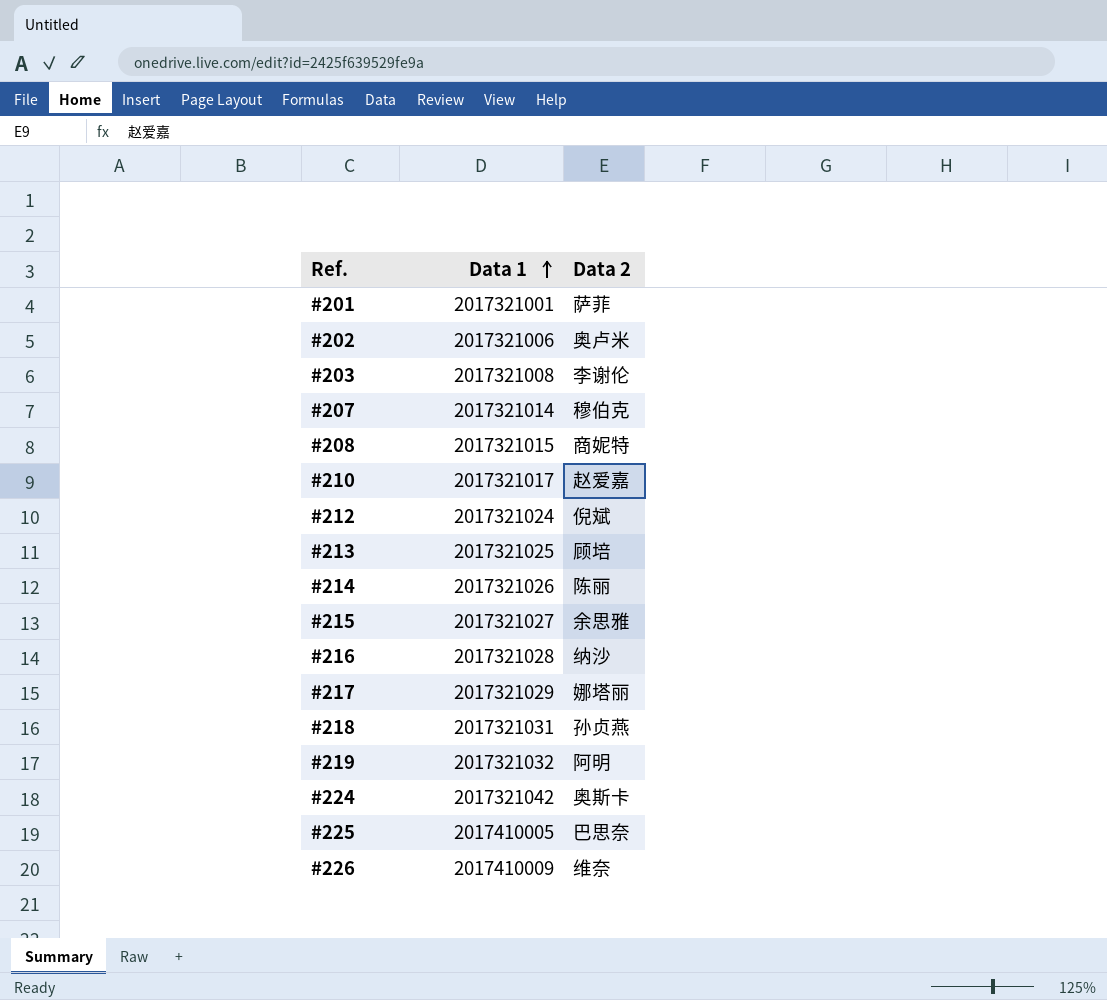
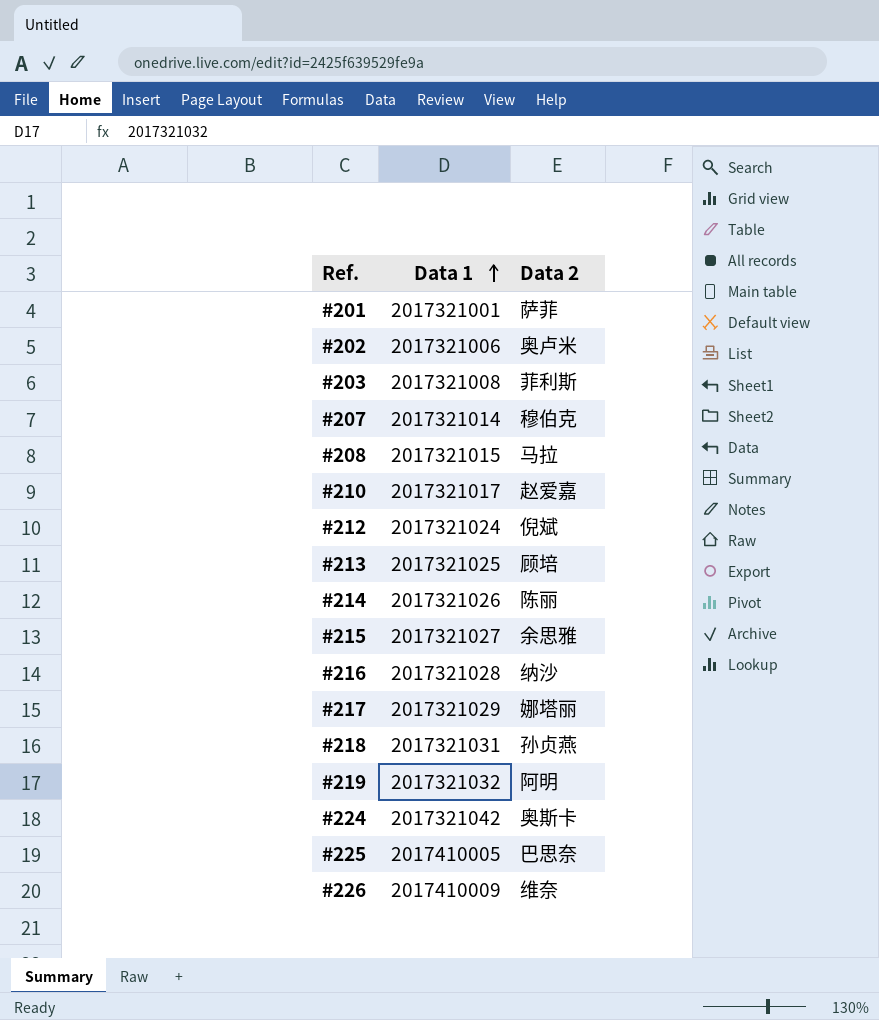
#203 | Data 2: 李谢伦 -> 菲利斯
#208 | Data 2: 商妮特 -> 马拉

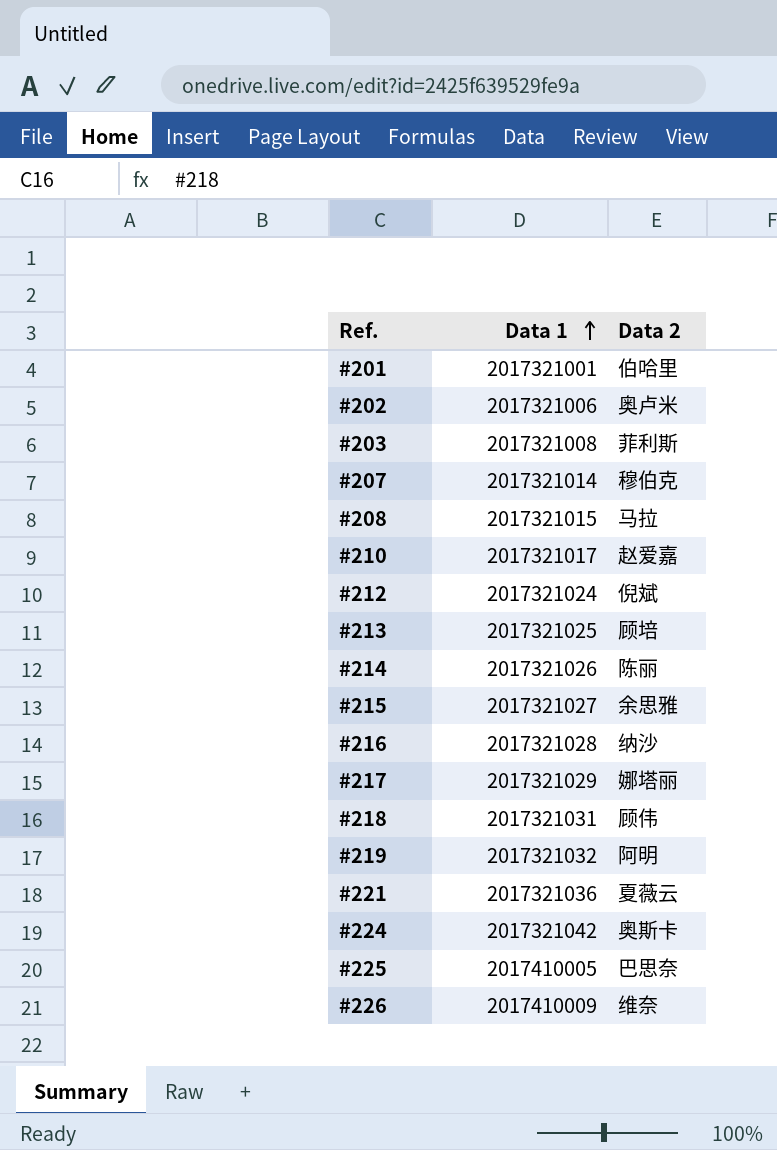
#201 | Data 2: 萨菲 -> 伯哈里
#218 | Data 2: 孙贞燕 -> 顾伟
row #221: none -> 2017321036 | 夏薇云

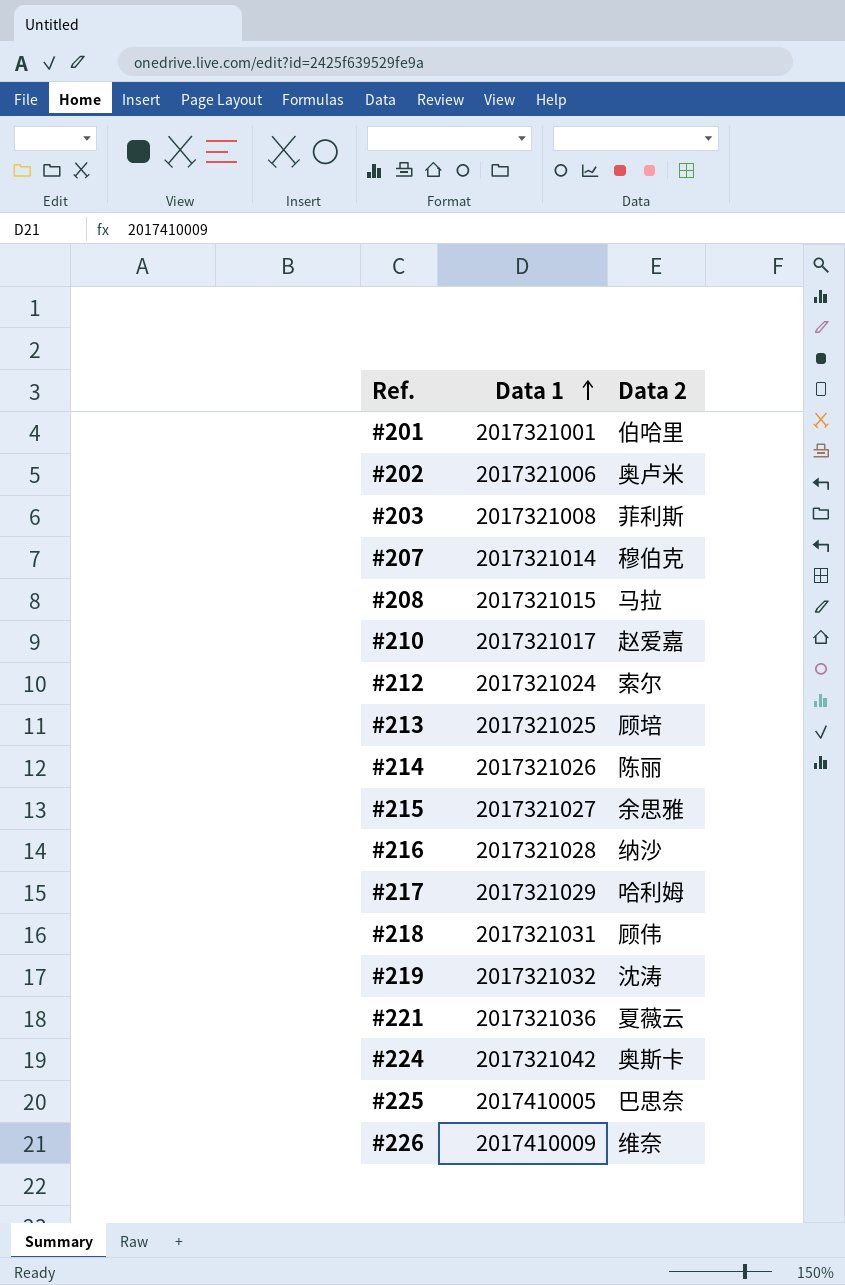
#212 | Data 2: 倪斌 -> 索尔
#217 | Data 2: 娜塔丽 -> 哈利姆
#219 | Data 2: 阿明 -> 沈涛

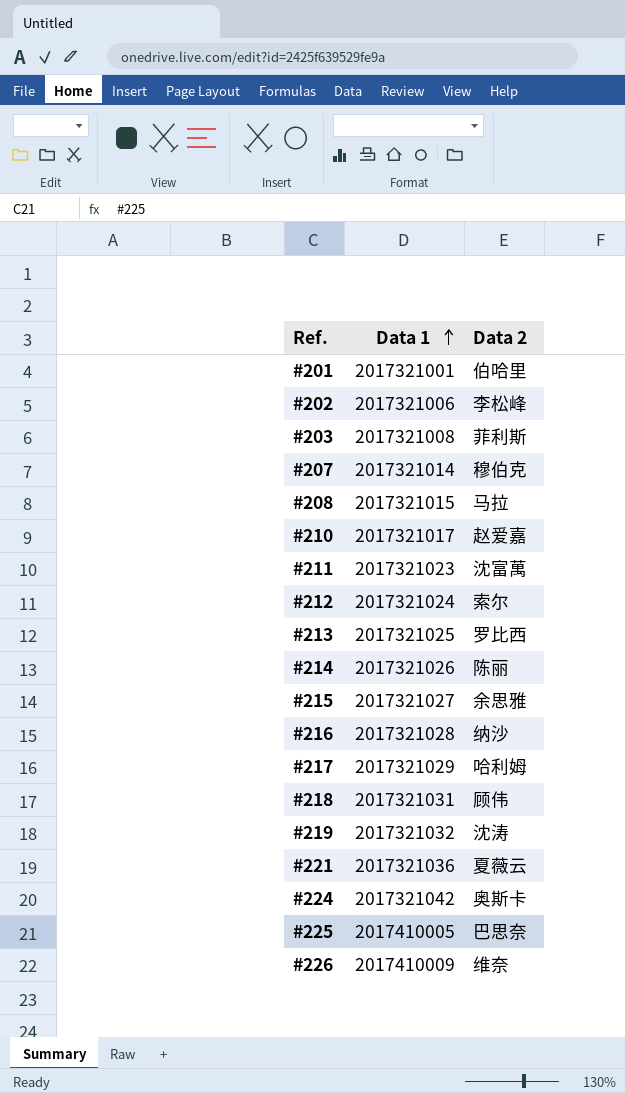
#202 | Data 2: 奥卢米 -> 李松峰
row #211: none -> 2017321023 | 沈富萬
#213 | Data 2: 顾培 -> 罗比西

